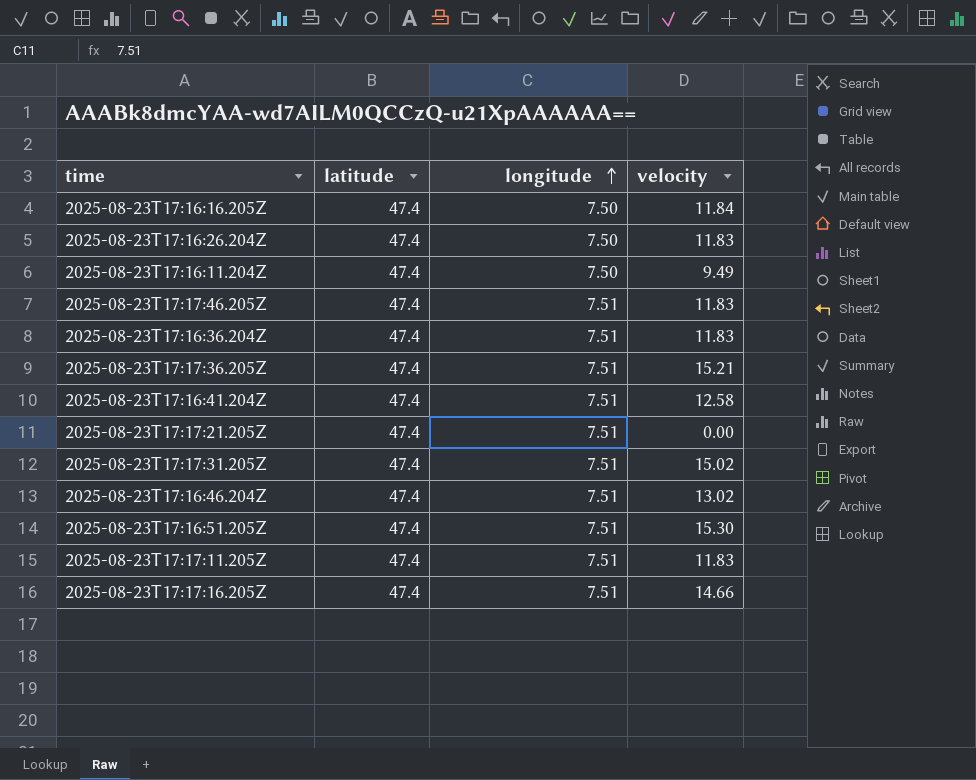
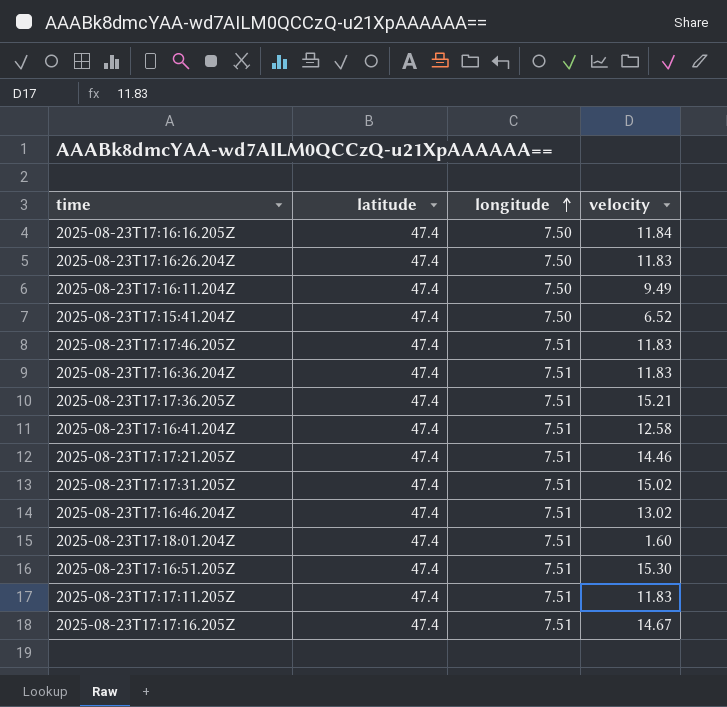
row 2025-08-23T17:15:41.204Z: none -> 47.4 | 7.50 | 6.52
2025-08-23T17:17:21.205Z | velocity: 0.00 -> 14.46
row 2025-08-23T17:18:01.204Z: none -> 47.4 | 7.51 | 1.60
2025-08-23T17:17:16.205Z | velocity: 14.66 -> 14.67

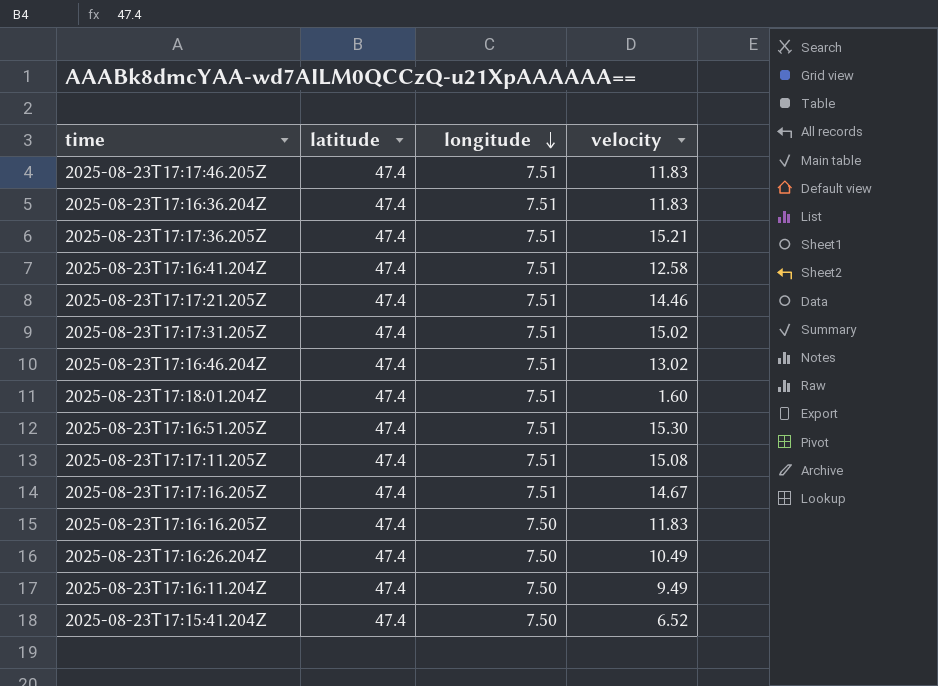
row order: longitude ascending -> longitude descending
2025-08-23T17:17:11.205Z | velocity: 11.83 -> 15.08
2025-08-23T17:16:16.205Z | velocity: 11.84 -> 11.83
2025-08-23T17:16:26.204Z | velocity: 11.83 -> 10.49

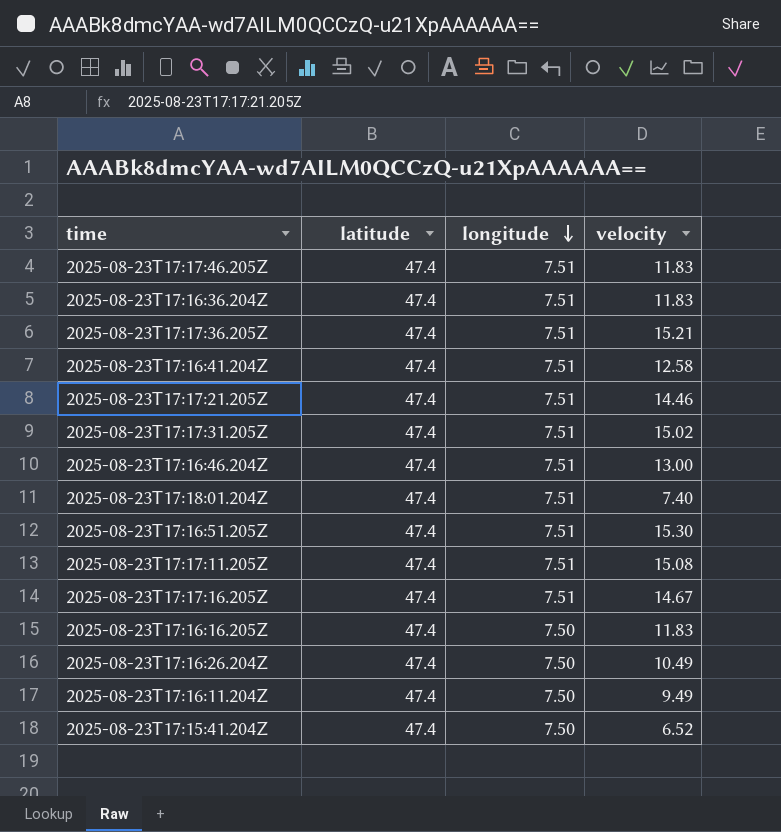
2025-08-23T17:16:46.204Z | velocity: 13.02 -> 13.00
2025-08-23T17:18:01.204Z | velocity: 1.60 -> 7.40

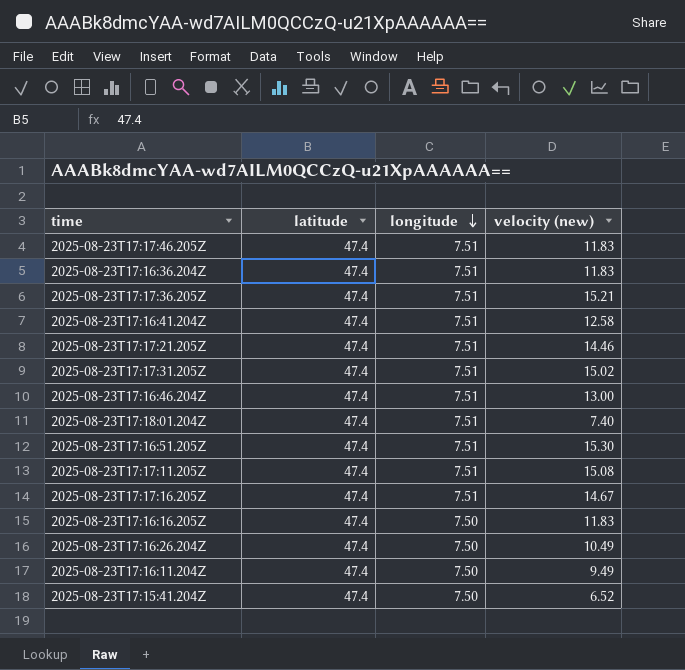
column name: velocity -> velocity (new)

